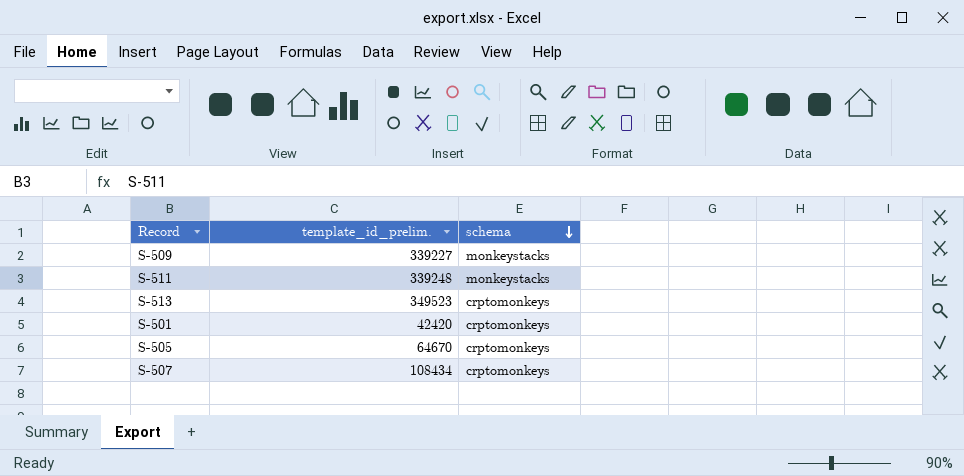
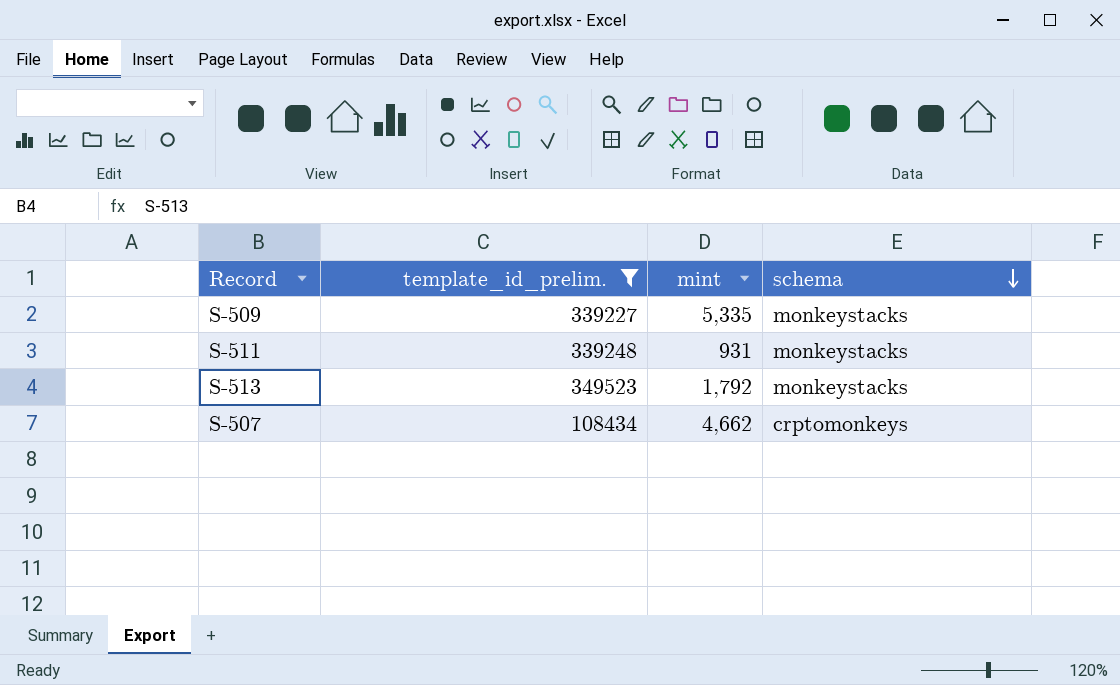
filter: none -> template_id_prelim. >= 108434
column mint | position: none -> 3
S-513 | schema: crptomonkeys -> monkeystacks

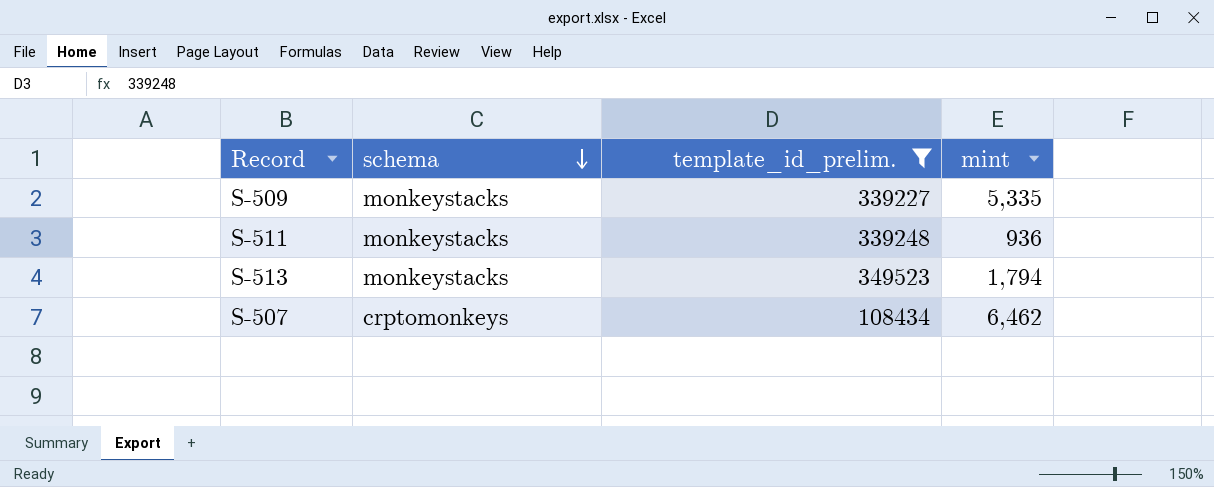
column schema | position: 4 -> 2
S-511 | mint: 931 -> 936
S-513 | mint: 1,792 -> 1,794
S-507 | mint: 4,662 -> 6,462

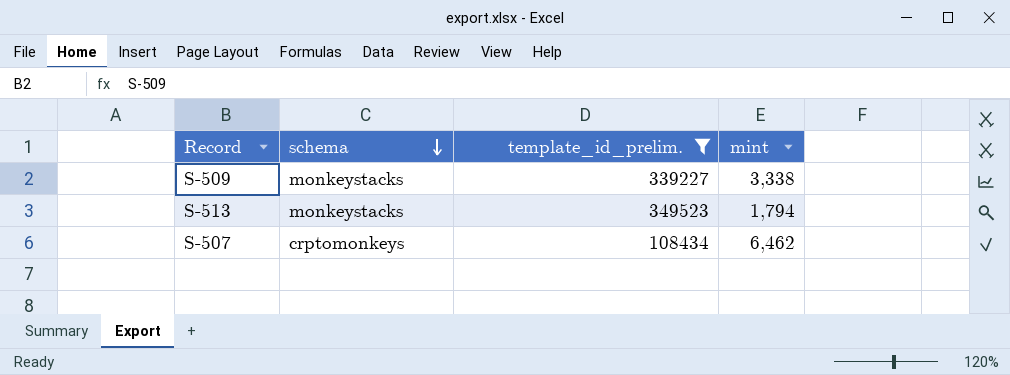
row S-511: monkeystacks | 339248 | 936 -> none
S-509 | mint: 5,335 -> 3,338

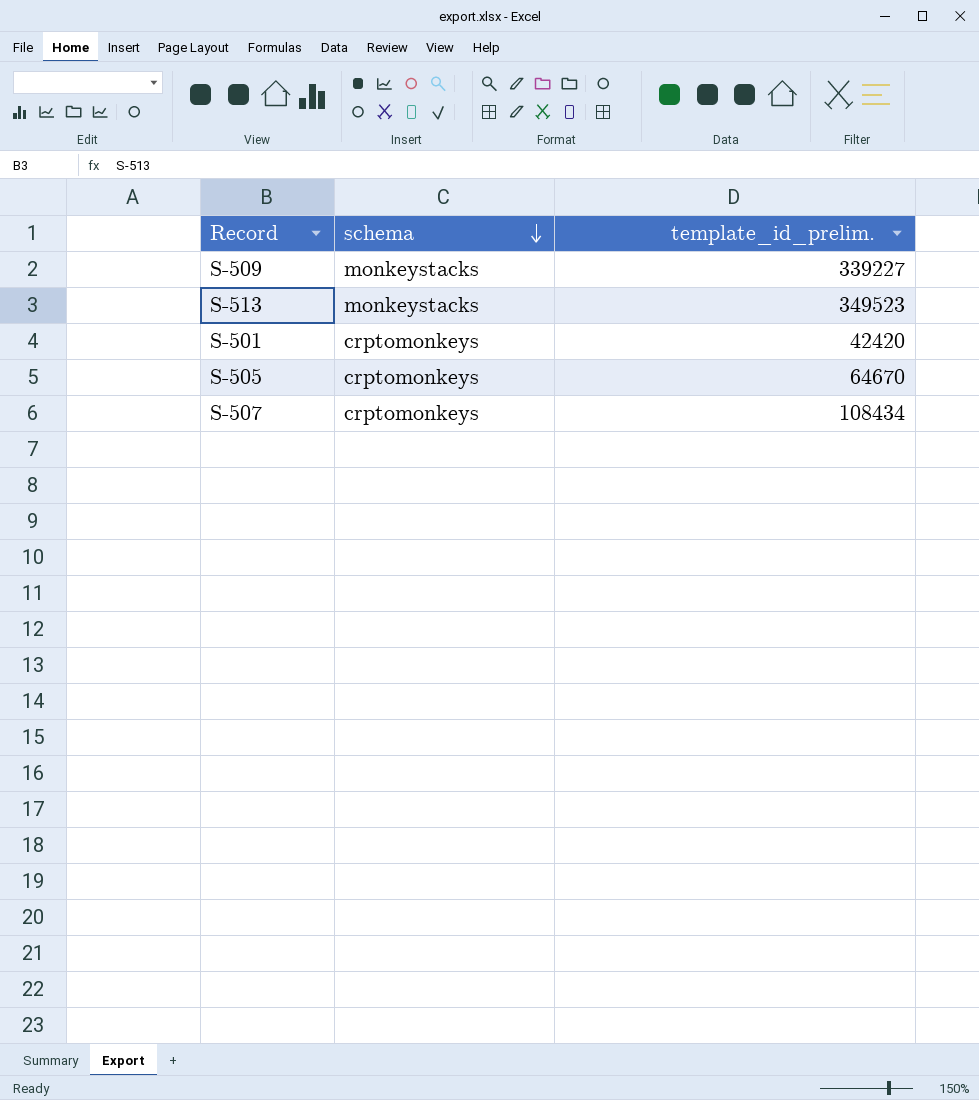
filter: template_id_prelim. >= 108434 -> none
column mint | position: 4 -> none

